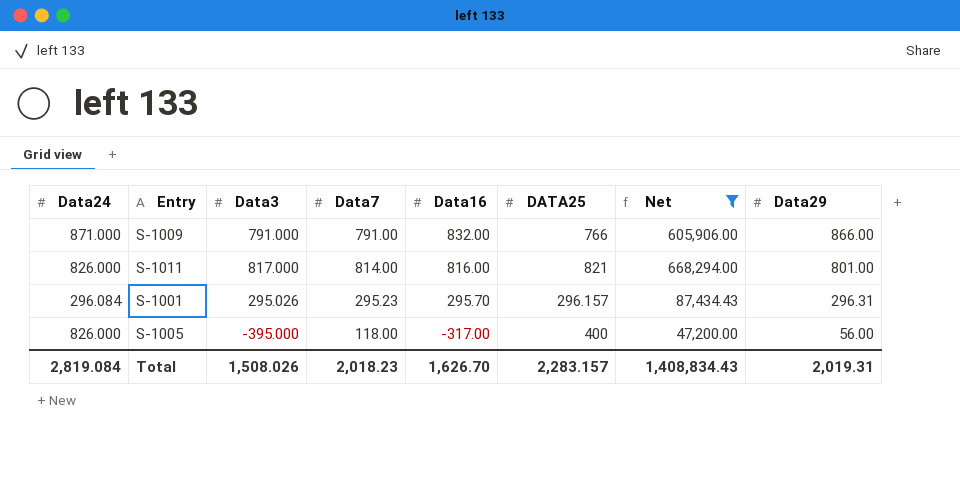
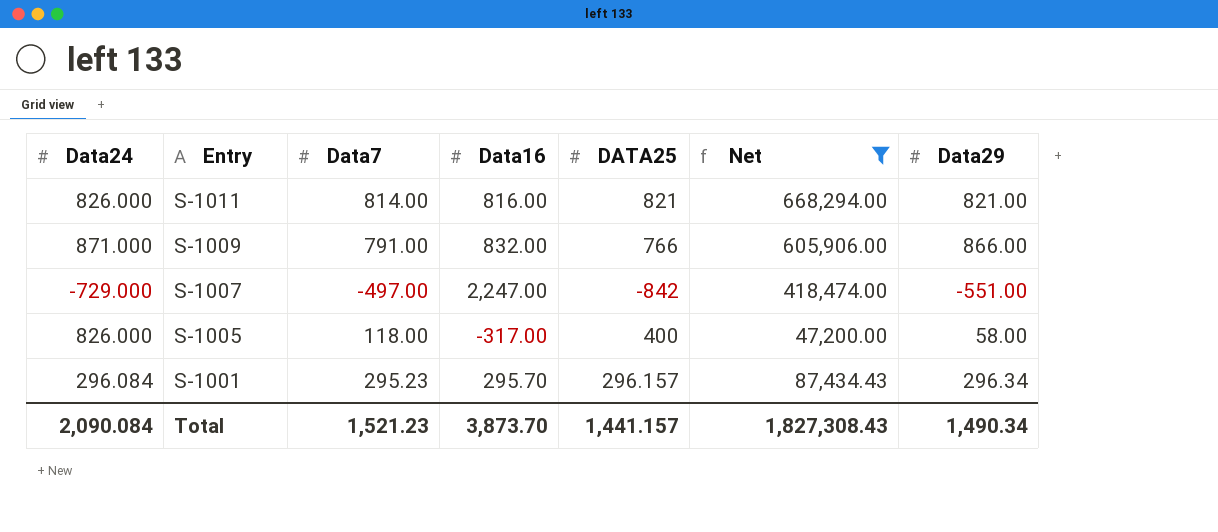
row order: Data16 descending -> Entry descending
column Data3 | position: 3 -> none
S-1011 | Data29: 801.00 -> 821.00
row S-1007: none -> -729.000 | -497.00 | 2,247.00 | -842 | 418,474.00 | -551.00
S-1005 | Data29: 56.00 -> 58.00
S-1001 | Data29: 296.31 -> 296.34
Total | Data24: 2,819.084 -> 2,090.084
Total | Data7: 2,018.23 -> 1,521.23
Total | Data16: 1,626.70 -> 3,873.70
Total | DATA25: 2,283.157 -> 1,441.157
Total | Net: 1,408,834.43 -> 1,827,308.43
Total | Data29: 2,019.31 -> 1,490.34

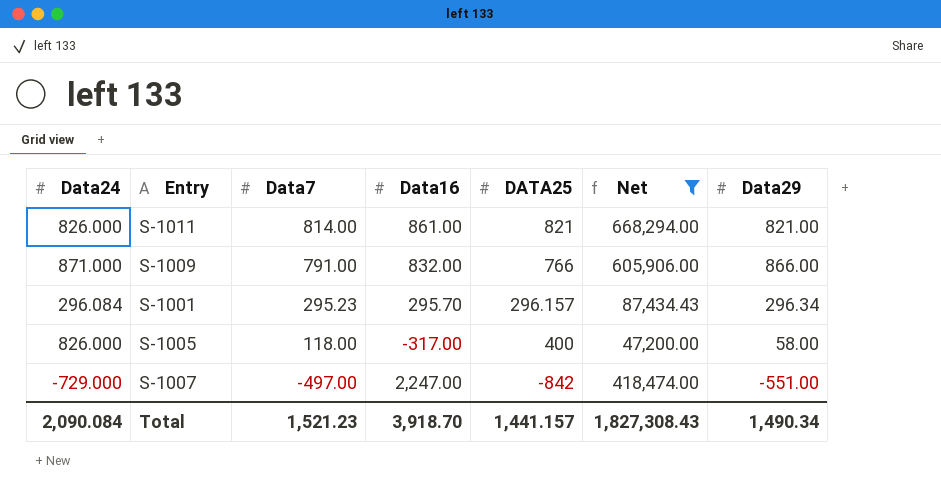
row order: Entry descending -> Data7 descending
S-1011 | Data16: 816.00 -> 861.00
Total | Data16: 3,873.70 -> 3,918.70

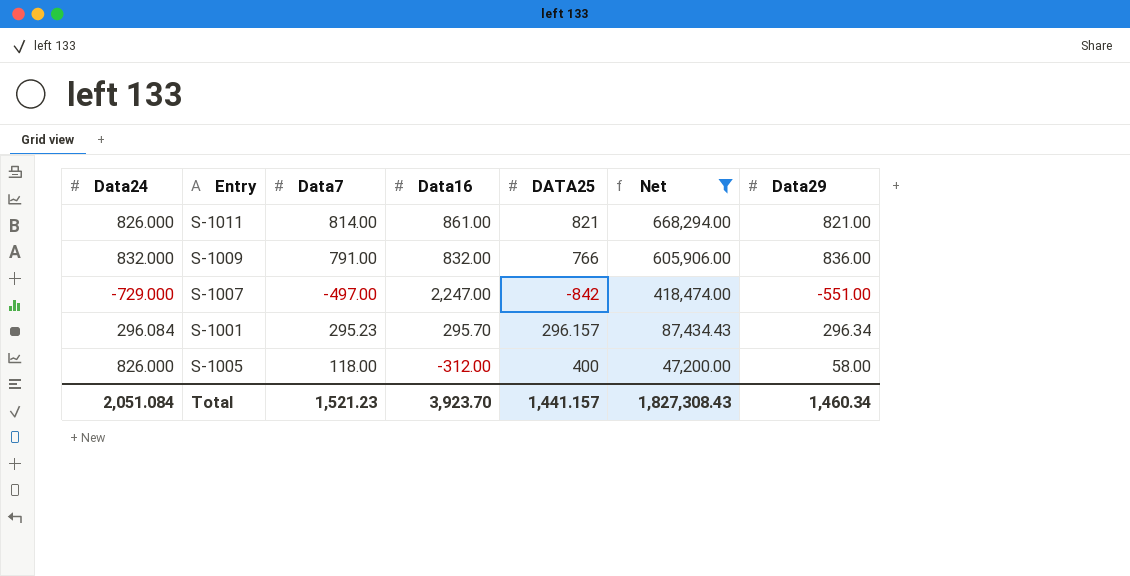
row order: Data7 descending -> Net descending
S-1009 | Data24: 871.000 -> 832.000
S-1009 | Data29: 866.00 -> 836.00
S-1005 | Data16: -317.00 -> -312.00
Total | Data24: 2,090.084 -> 2,051.084
Total | Data16: 3,918.70 -> 3,923.70
Total | Data29: 1,490.34 -> 1,460.34

